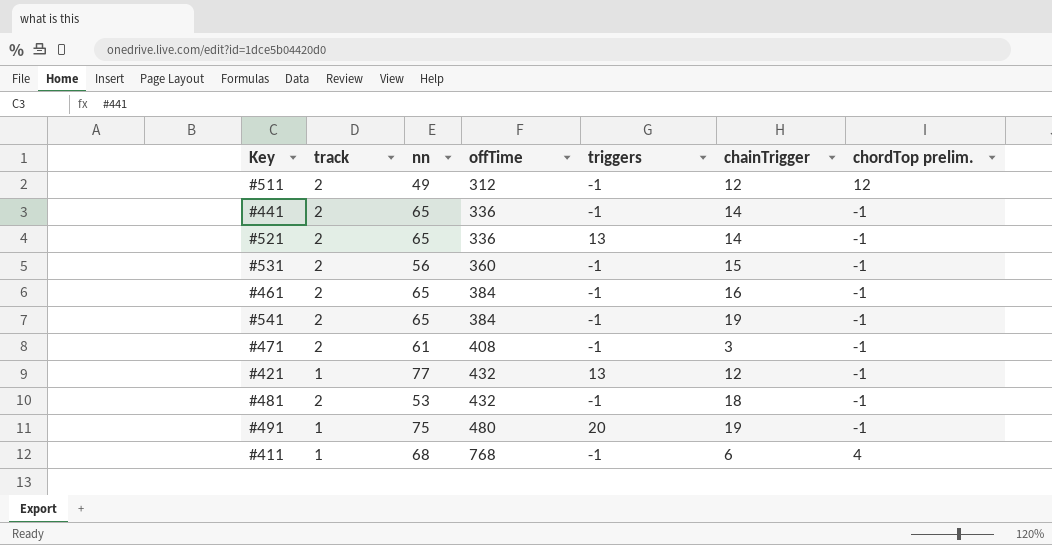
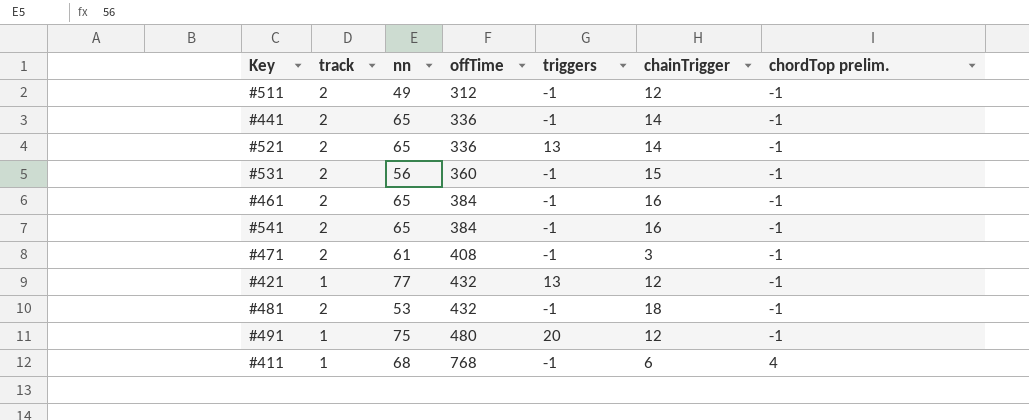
#511 | chordTop prelim.: 12 -> -1
#541 | chainTrigger: 19 -> 16
#491 | chainTrigger: 19 -> 12

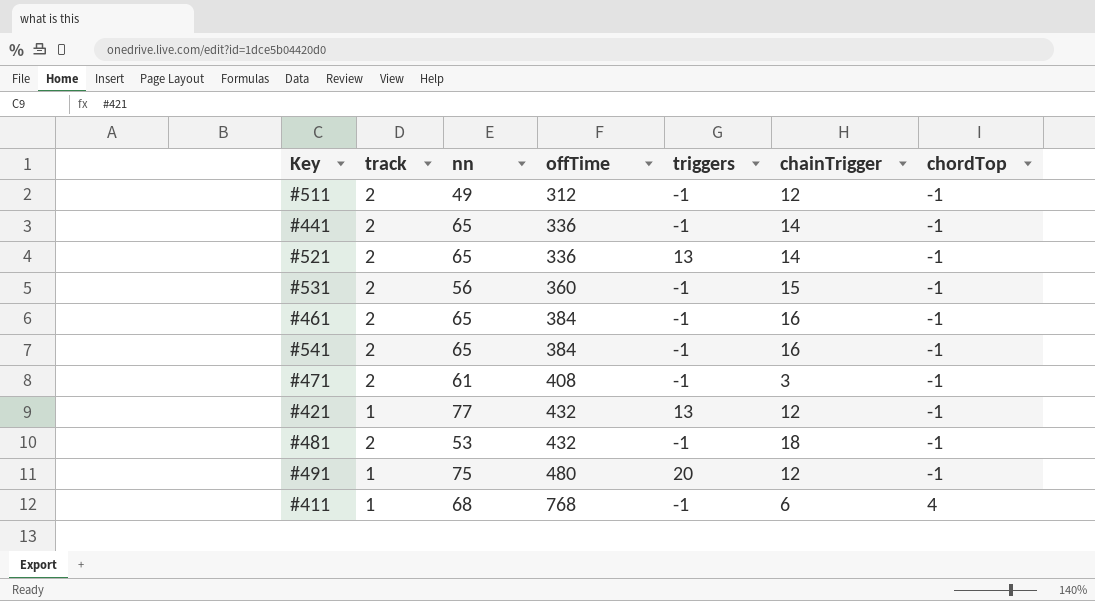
column name: chordTop prelim. -> chordTop

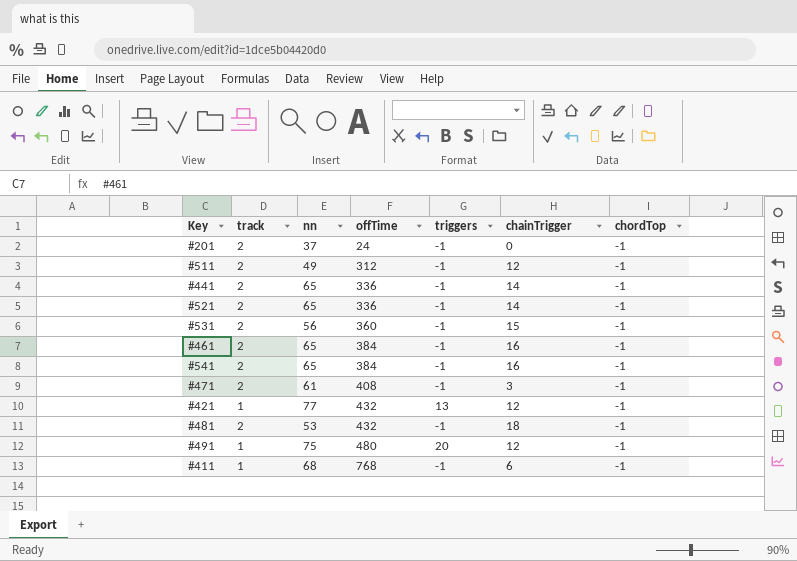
row #201: none -> 2 | 37 | 24 | -1 | 0 | -1
#521 | triggers: 13 -> -1
#411 | chordTop: 4 -> -1

